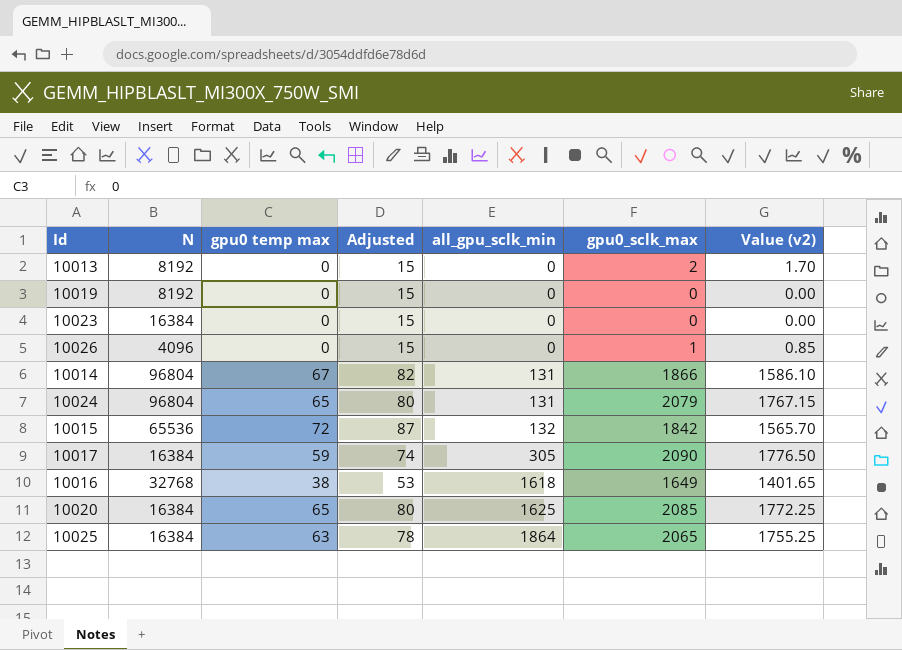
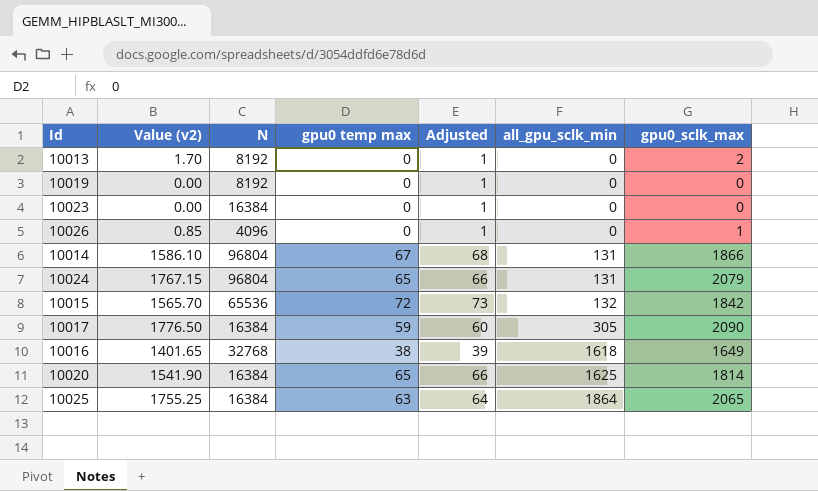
column Value (v2) | position: 7 -> 2
column Adjusted | formula: [gpu0 temp max] + 15 -> [gpu0 temp max] + 1
10020 | Value (v2): 1772.25 -> 1541.90
10020 | gpu0_sclk_max: 2085 -> 1814

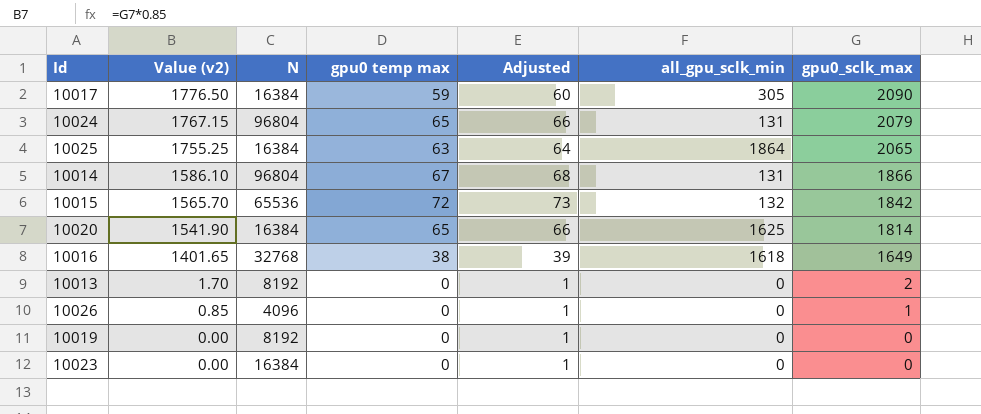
row order: all_gpu_sclk_min ascending -> Value (v2) descending

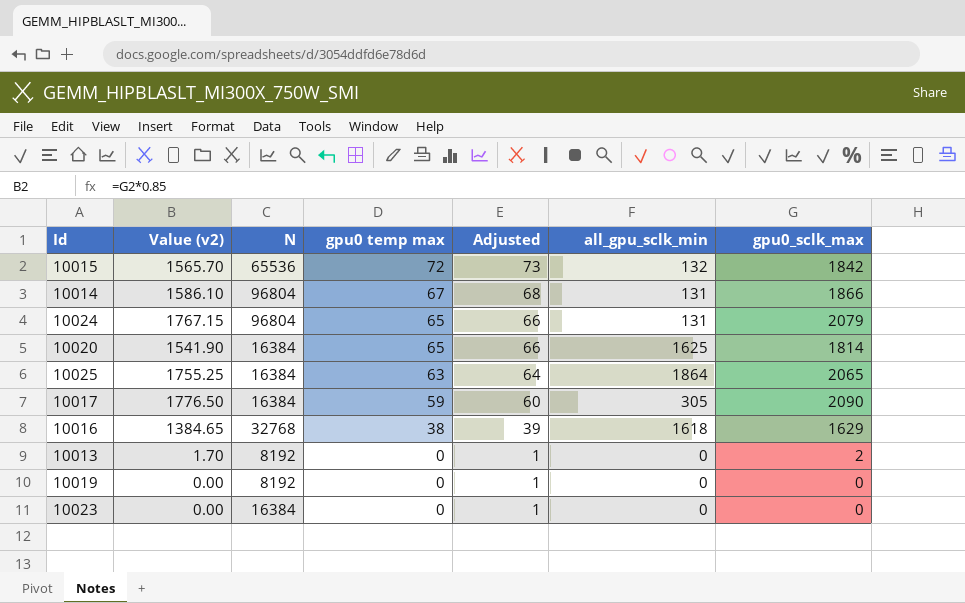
row order: Value (v2) descending -> gpu0 temp max descending
row 10026: 0.85 | 4096 | 0 | 1 | 0 | 1 -> none
10016 | Value (v2): 1401.65 -> 1384.65
10016 | gpu0_sclk_max: 1649 -> 1629

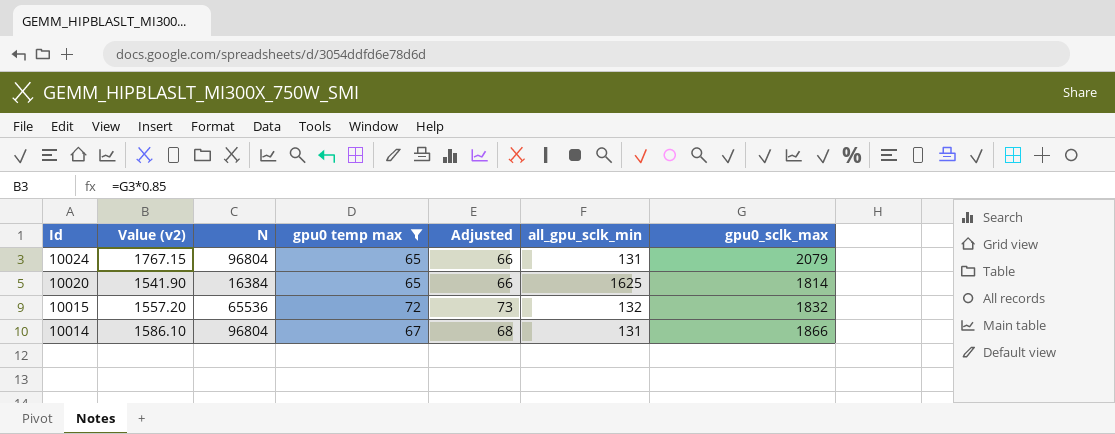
filter: none -> gpu0 temp max >= 65
row order: gpu0 temp max descending -> Id descending
10015 | Value (v2): 1565.70 -> 1557.20
10015 | gpu0_sclk_max: 1842 -> 1832

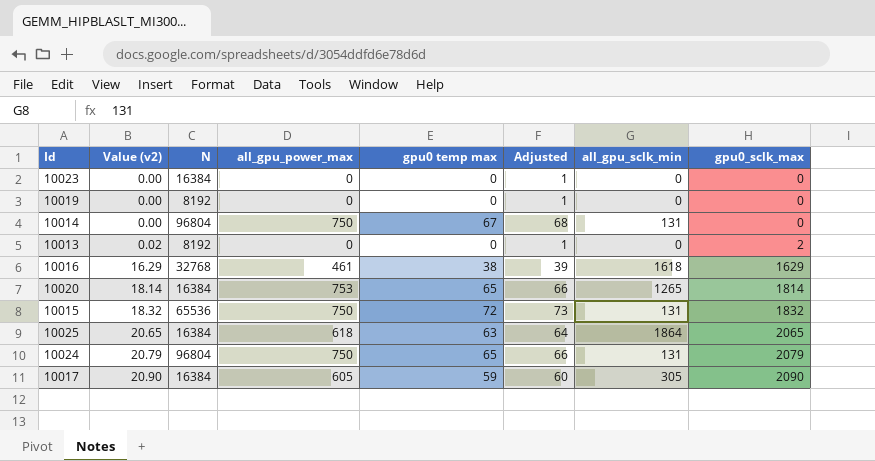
filter: gpu0 temp max >= 65 -> none
row order: Id descending -> Value (v2) ascending
column Value (v2) | formula: [gpu0_sclk_max] * 0.85 -> [gpu0_sclk_max] * 0.01
column all_gpu_power_max | position: none -> 4
10014 | gpu0_sclk_max: 1866 -> 0
10020 | all_gpu_sclk_min: 1625 -> 1265
10015 | all_gpu_sclk_min: 132 -> 131

